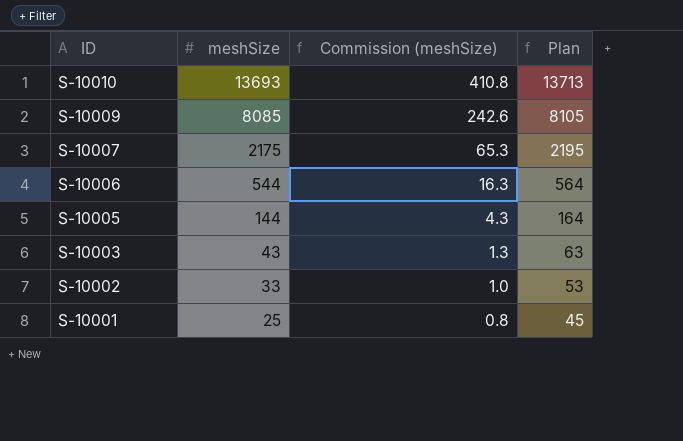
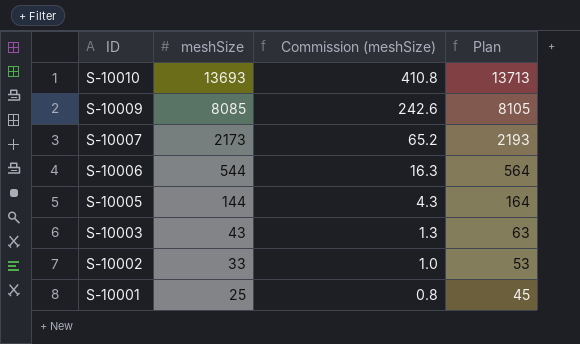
S-10007 | meshSize: 2175 -> 2173
S-10007 | Commission (meshSize): 65.3 -> 65.2
S-10007 | Plan: 2195 -> 2193

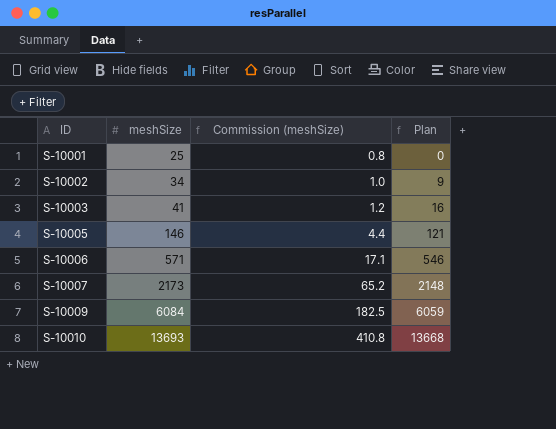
row order: ID descending -> ID ascending
column Plan | formula: [meshSize] + 20 -> [meshSize] - 25
S-10002 | meshSize: 33 -> 34
S-10003 | meshSize: 43 -> 41
S-10003 | Commission (meshSize): 1.3 -> 1.2
S-10005 | meshSize: 144 -> 146
S-10005 | Commission (meshSize): 4.3 -> 4.4
S-10006 | meshSize: 544 -> 571
S-10006 | Commission (meshSize): 16.3 -> 17.1
S-10009 | meshSize: 8085 -> 6084
S-10009 | Commission (meshSize): 242.6 -> 182.5

